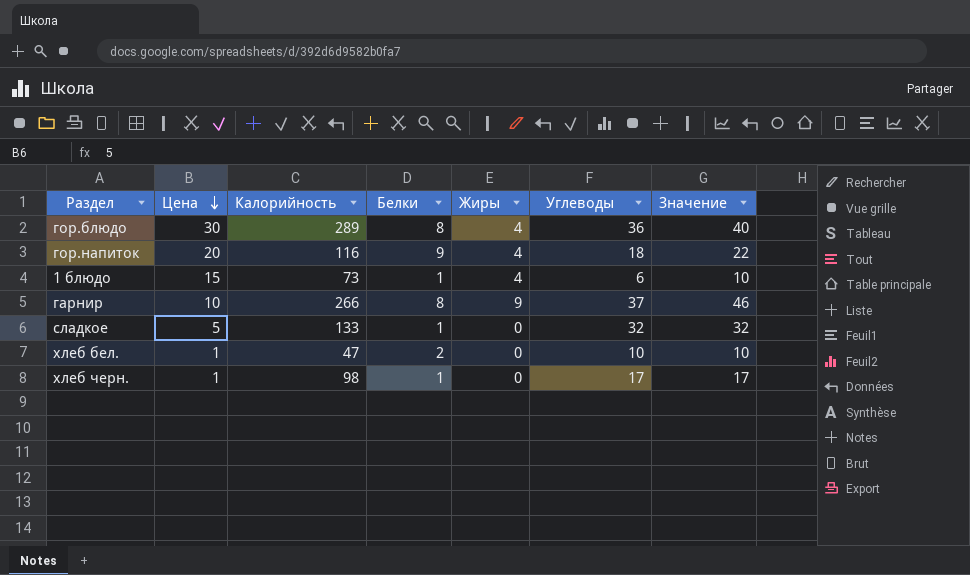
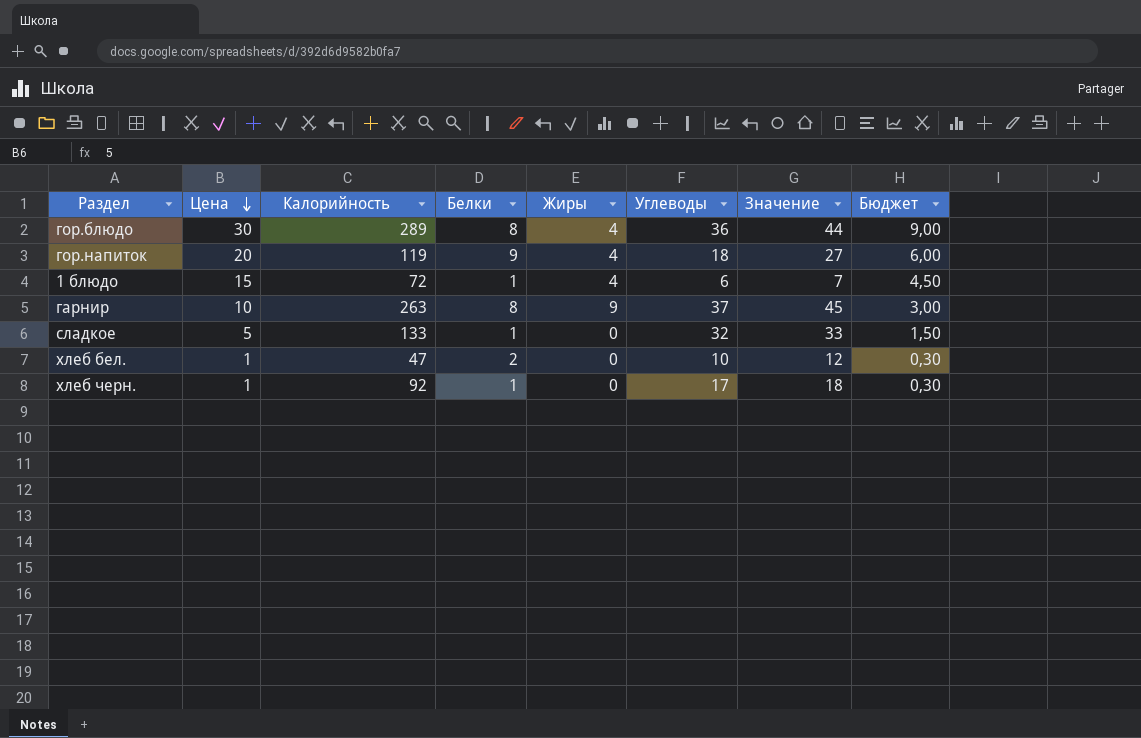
column Значение | formula: [Жиры] + [Углеводы] -> [Белки] + [Углеводы]
column Бюджет | formula: none -> [Цена] * 0,3
гор.напиток | Калорийность: 116 -> 119
1 блюдо | Калорийность: 73 -> 72
гарнир | Калорийность: 266 -> 263
хлеб черн. | Калорийность: 98 -> 92

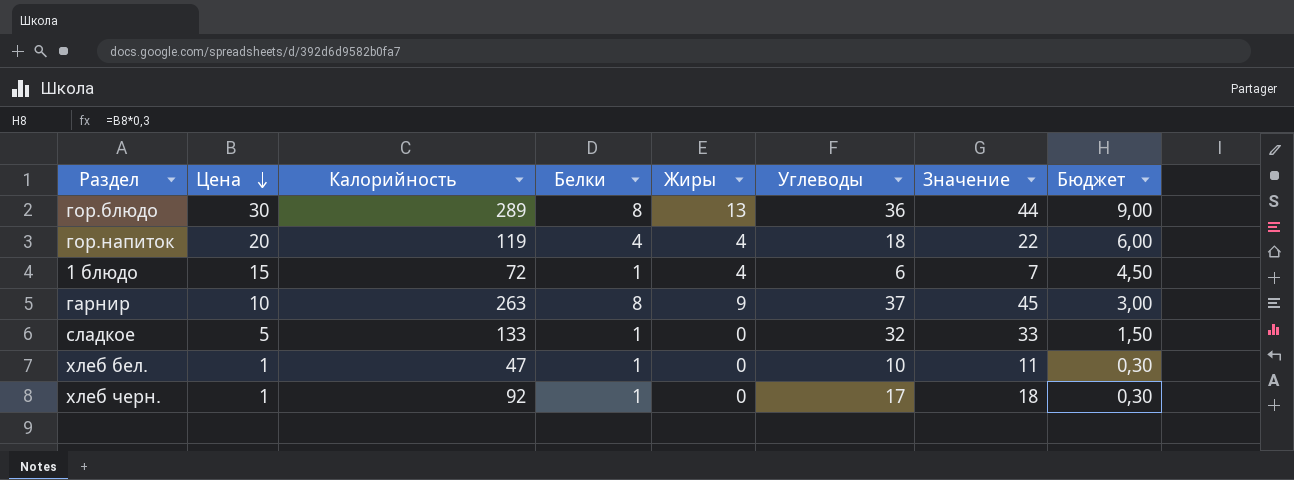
гор.блюдо | Жиры: 4 -> 13
гор.напиток | Белки: 9 -> 4
гор.напиток | Значение: 27 -> 22
хлеб бел. | Белки: 2 -> 1
хлеб бел. | Значение: 12 -> 11

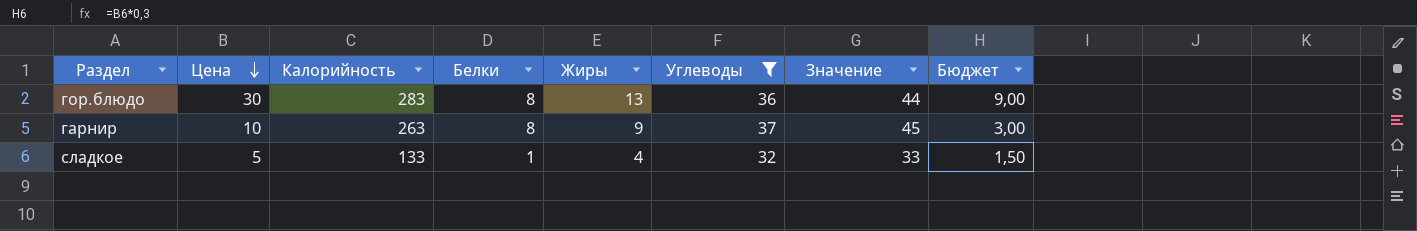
filter: none -> Углеводы >= 32
гор.блюдо | Калорийность: 289 -> 283
сладкое | Жиры: 0 -> 4

